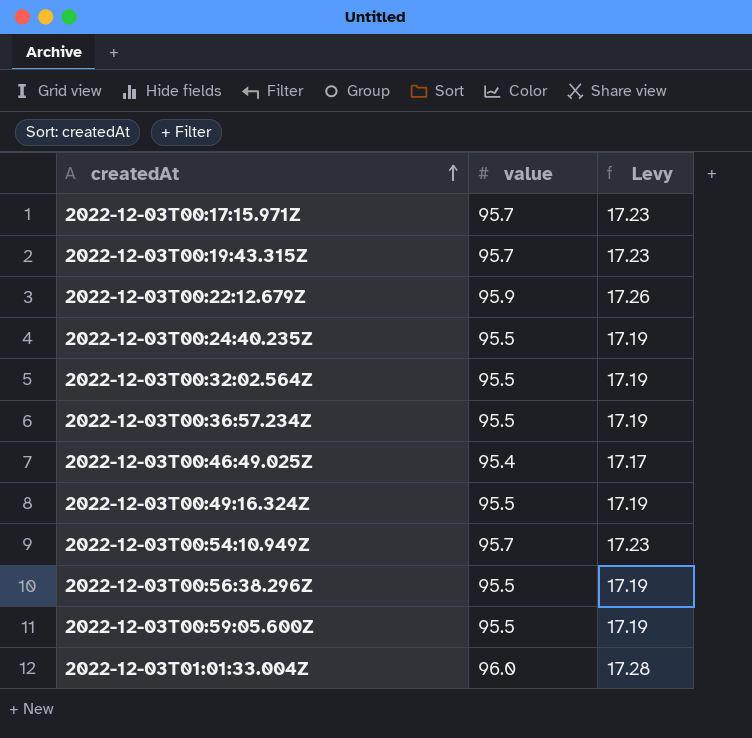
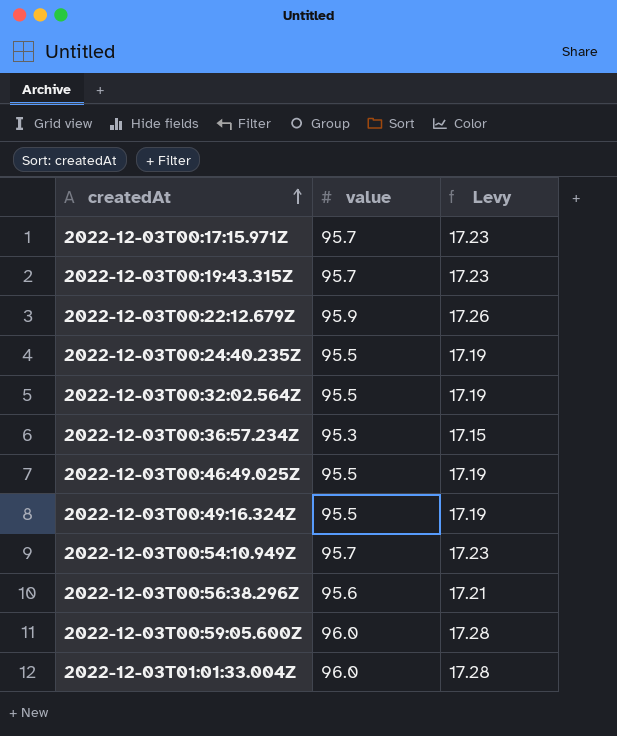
2022-12-03T00:36:57.234Z | value: 95.5 -> 95.3
2022-12-03T00:36:57.234Z | Levy: 17.19 -> 17.15
2022-12-03T00:46:49.025Z | value: 95.4 -> 95.5
2022-12-03T00:46:49.025Z | Levy: 17.17 -> 17.19
2022-12-03T00:56:38.296Z | value: 95.5 -> 95.6
2022-12-03T00:56:38.296Z | Levy: 17.19 -> 17.21
2022-12-03T00:59:05.600Z | value: 95.5 -> 96.0
2022-12-03T00:59:05.600Z | Levy: 17.19 -> 17.28

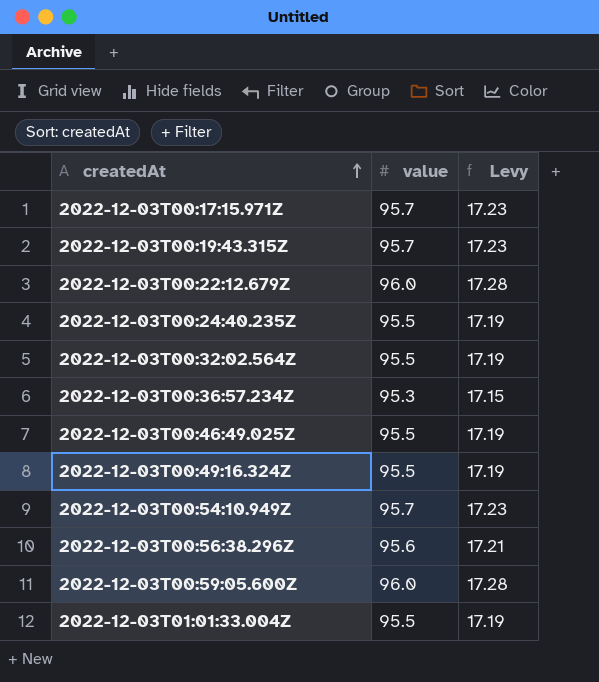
2022-12-03T00:22:12.679Z | value: 95.9 -> 96.0
2022-12-03T00:22:12.679Z | Levy: 17.26 -> 17.28
2022-12-03T01:01:33.004Z | value: 96.0 -> 95.5
2022-12-03T01:01:33.004Z | Levy: 17.28 -> 17.19

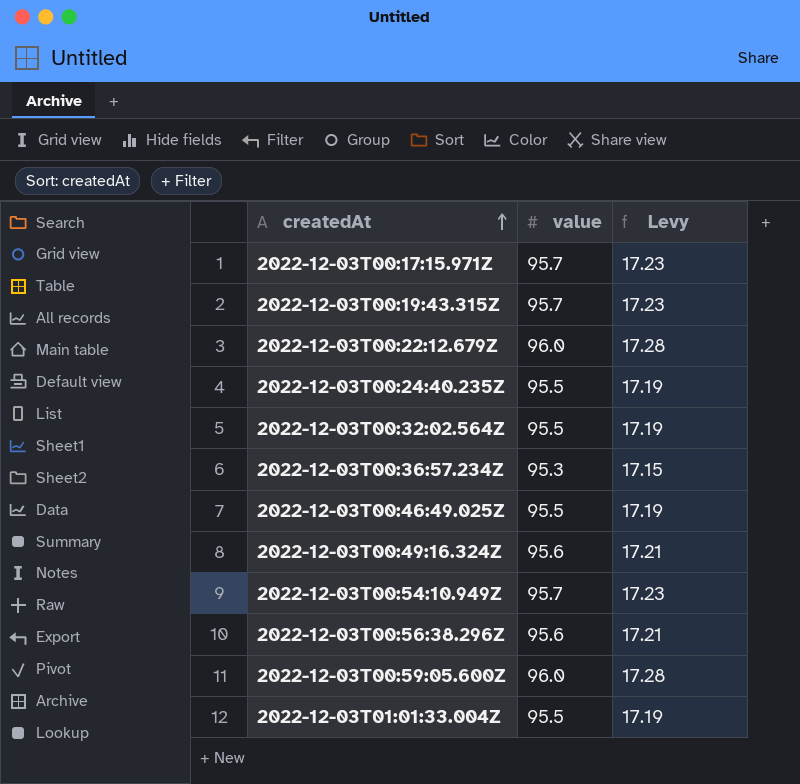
2022-12-03T00:49:16.324Z | value: 95.5 -> 95.6
2022-12-03T00:49:16.324Z | Levy: 17.19 -> 17.21

